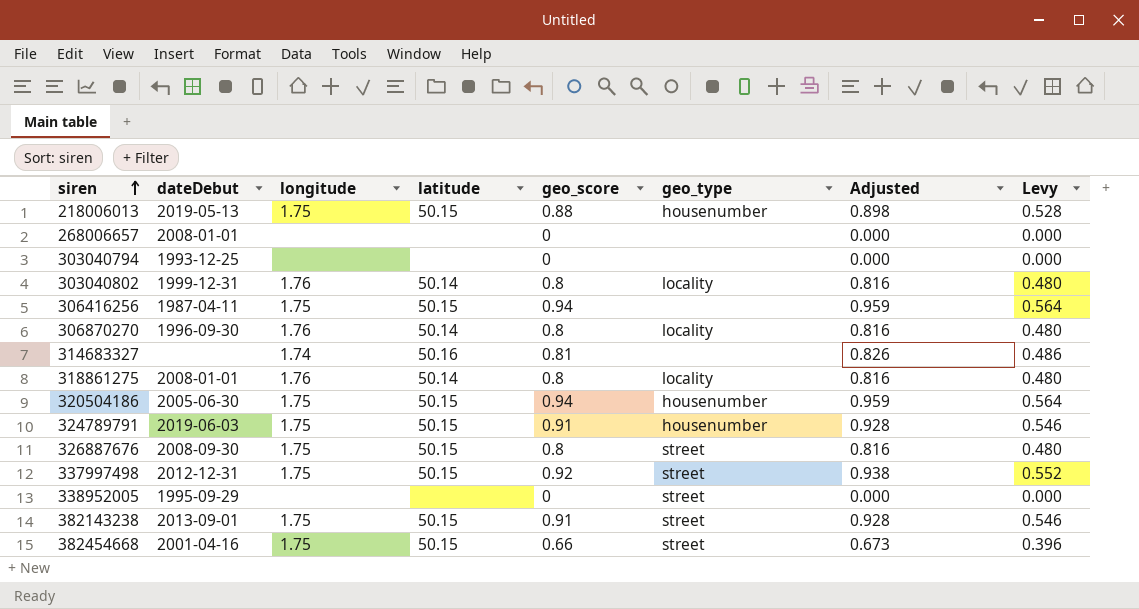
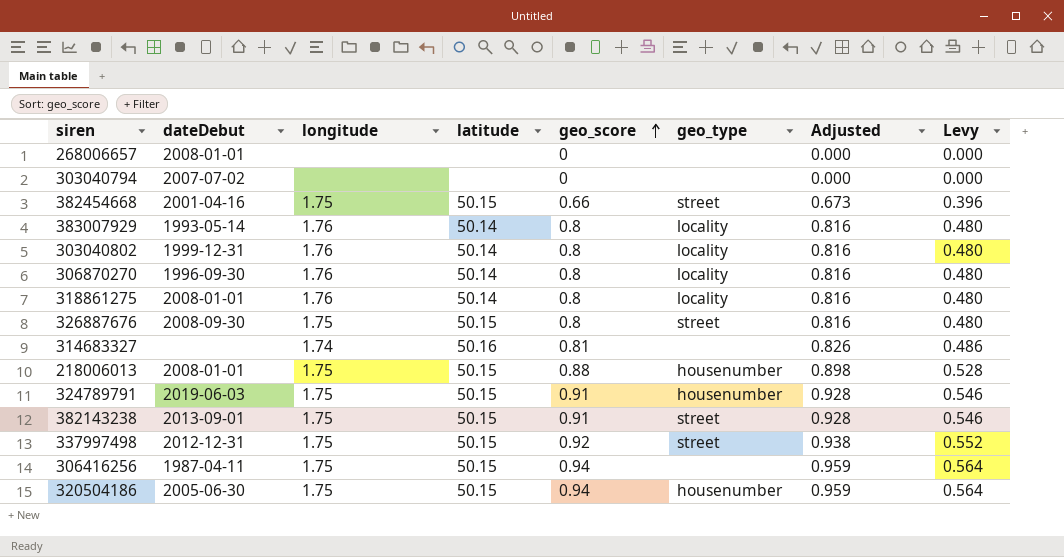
row order: siren ascending -> geo_score ascending
row 338952005: 1995-09-29 | none | none | 0 | street | 0.000 | 0.000 -> none
303040794 | dateDebut: 1993-12-25 -> 2007-07-02
row 383007929: none -> 1993-05-14 | 1.76 | 50.14 | 0.8 | locality | 0.816 | 0.480
218006013 | dateDebut: 2019-05-13 -> 2008-01-01

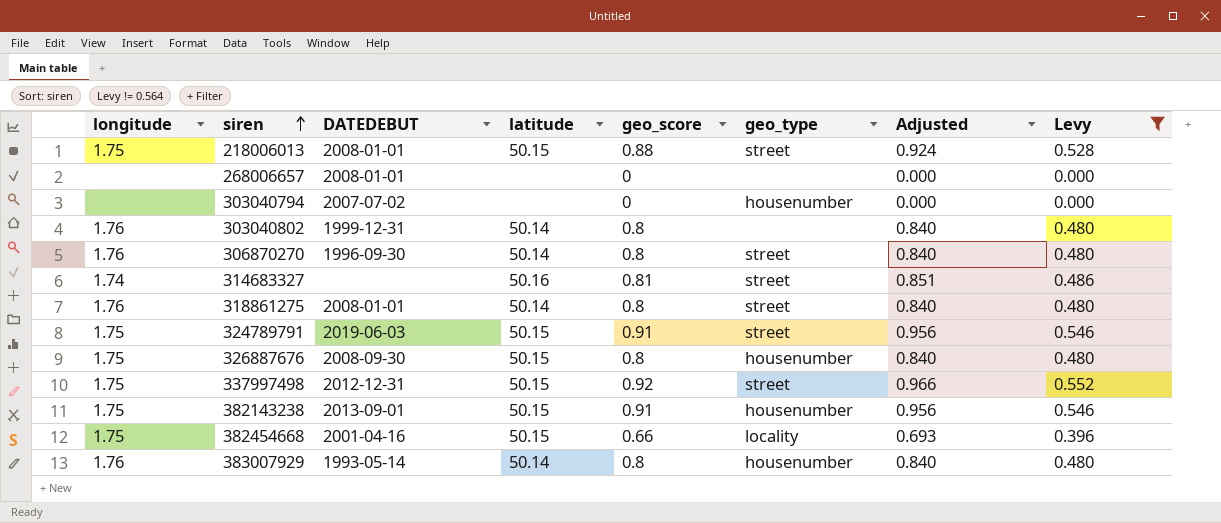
filter: none -> Levy != 0.564
row order: geo_score ascending -> siren ascending
column longitude | position: 3 -> 1
column name: dateDebut -> DATEDEBUT
column Adjusted | formula: [geo_score] * 1.02 -> [geo_score] * 1.05
218006013 | geo_type: housenumber -> street
303040794 | geo_type: none -> housenumber
303040802 | geo_type: locality -> none
306870270 | geo_type: locality -> street
314683327 | geo_type: none -> street
318861275 | geo_type: locality -> street
324789791 | geo_type: housenumber -> street
326887676 | geo_type: street -> housenumber
382143238 | geo_type: street -> housenumber
382454668 | geo_type: street -> locality
383007929 | geo_type: locality -> housenumber

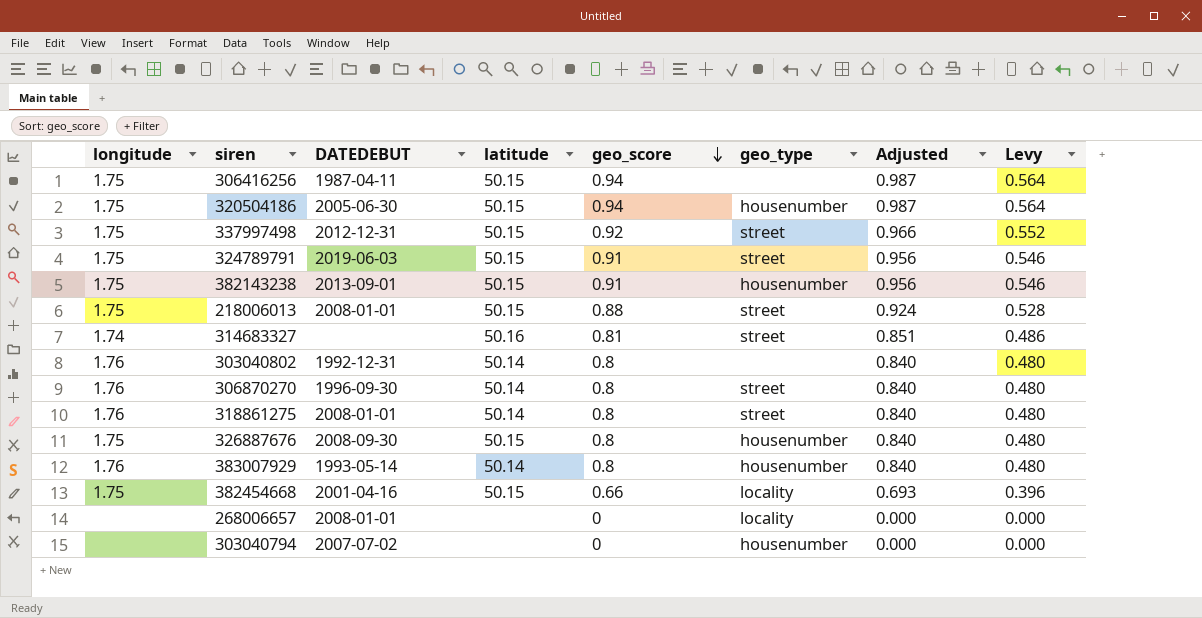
filter: Levy != 0.564 -> none
row order: siren ascending -> geo_score descending
303040802 | DATEDEBUT: 1999-12-31 -> 1992-12-31
268006657 | geo_type: none -> locality

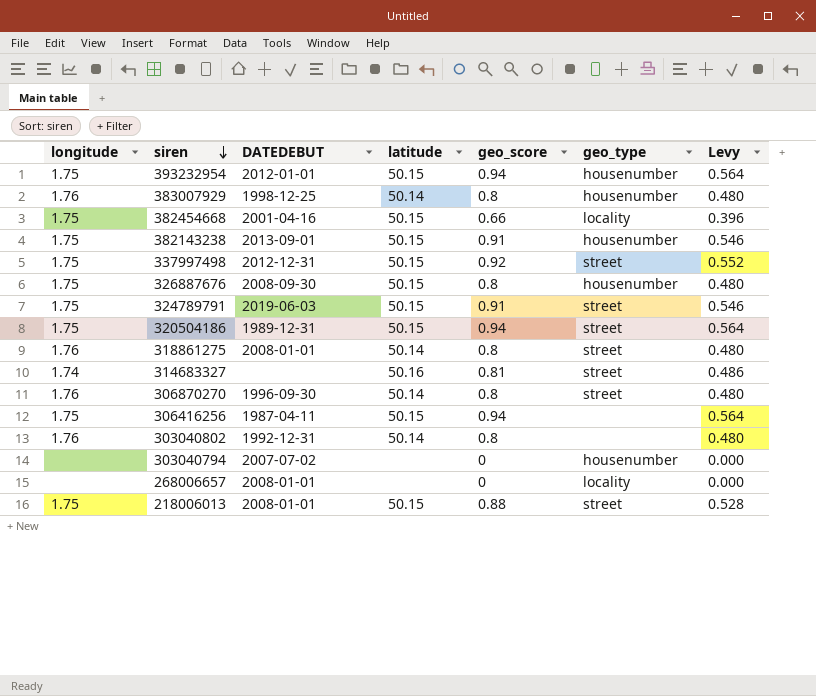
row order: geo_score descending -> siren descending
column Adjusted | formula: [geo_score] * 1.05 -> none
row 393232954: none -> 1.75 | 2012-01-01 | 50.15 | 0.94 | housenumber | 0.564
383007929 | DATEDEBUT: 1993-05-14 -> 1998-12-25
320504186 | DATEDEBUT: 2005-06-30 -> 1989-12-31
320504186 | geo_type: housenumber -> street

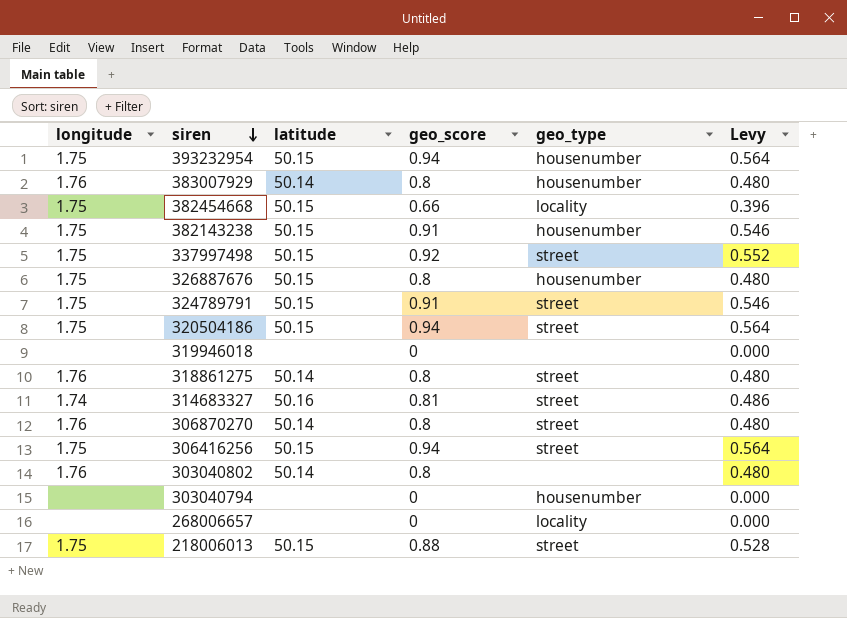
column DATEDEBUT | position: 3 -> none
row 319946018: none -> none | none | 0 | none | 0.000
306416256 | geo_type: none -> street

